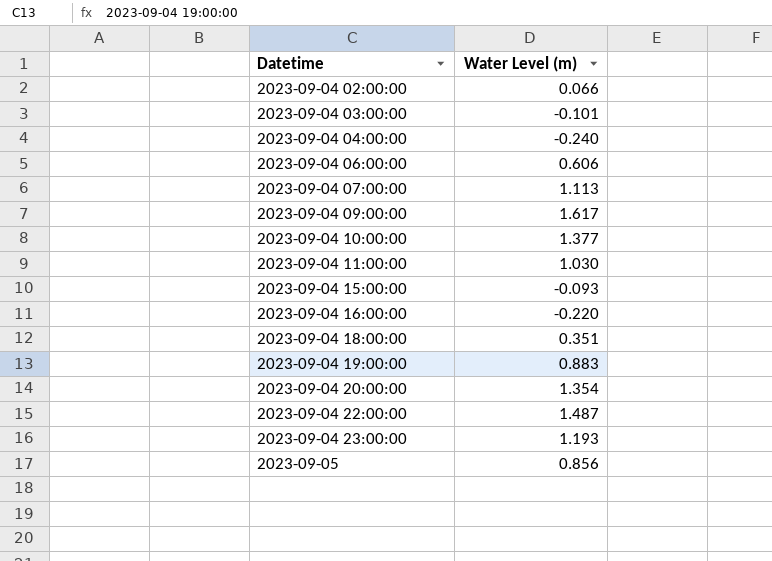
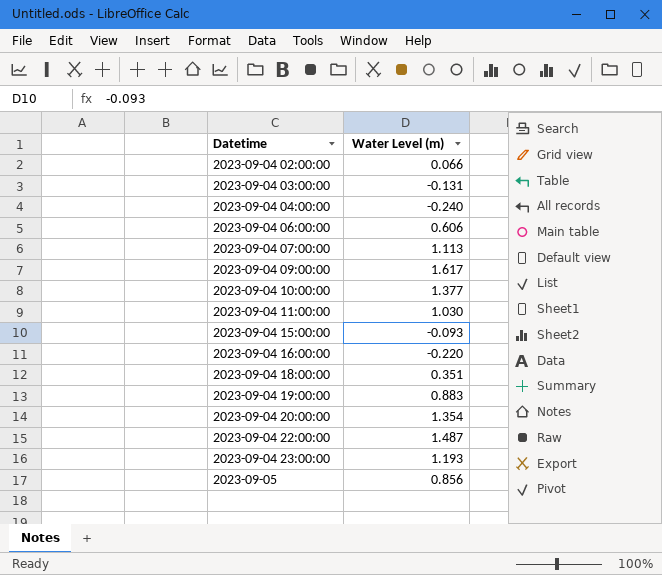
2023-09-04 03:00:00 | Water Level (m): -0.101 -> -0.131

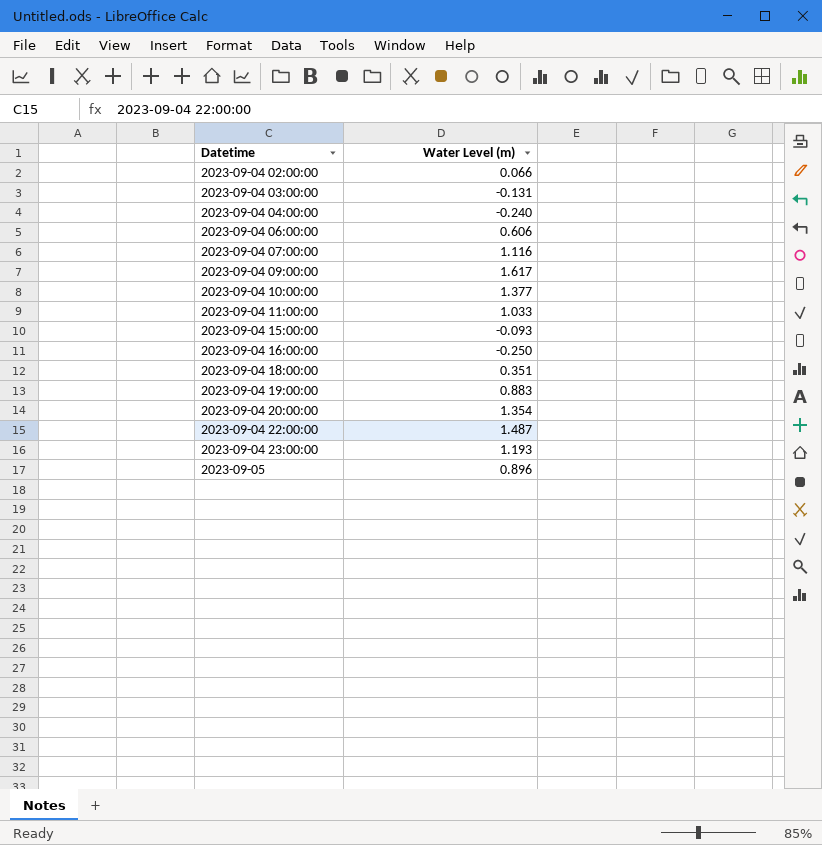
2023-09-04 07:00:00 | Water Level (m): 1.113 -> 1.116
2023-09-04 11:00:00 | Water Level (m): 1.030 -> 1.033
2023-09-04 16:00:00 | Water Level (m): -0.220 -> -0.250
2023-09-05 | Water Level (m): 0.856 -> 0.896

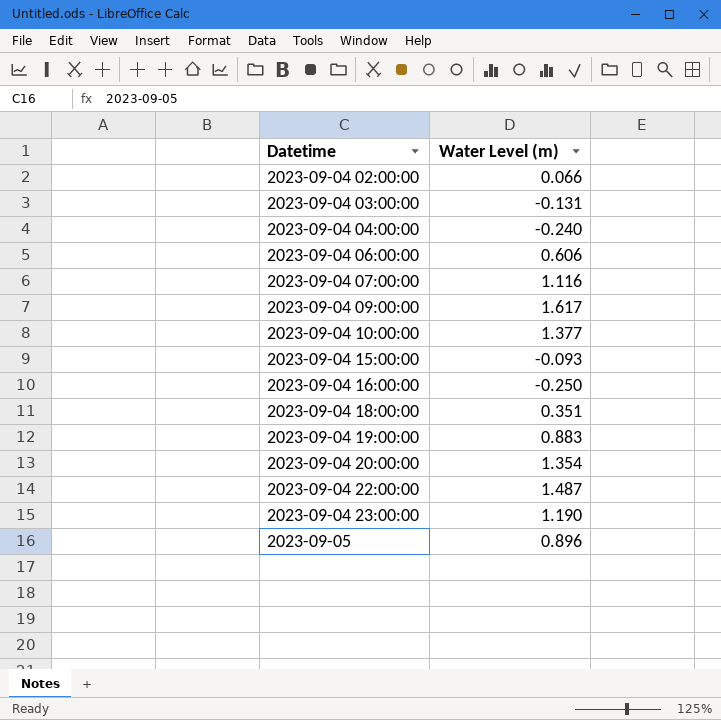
row 2023-09-04 11:00:00: 1.033 -> none
2023-09-04 23:00:00 | Water Level (m): 1.193 -> 1.190

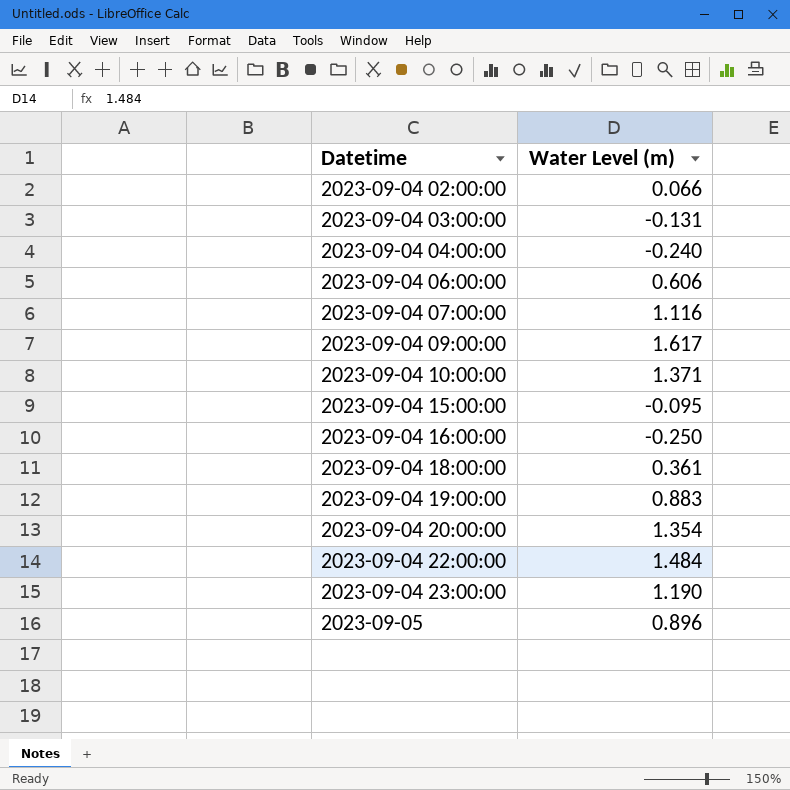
2023-09-04 10:00:00 | Water Level (m): 1.377 -> 1.371
2023-09-04 15:00:00 | Water Level (m): -0.093 -> -0.095
2023-09-04 18:00:00 | Water Level (m): 0.351 -> 0.361
2023-09-04 22:00:00 | Water Level (m): 1.487 -> 1.484

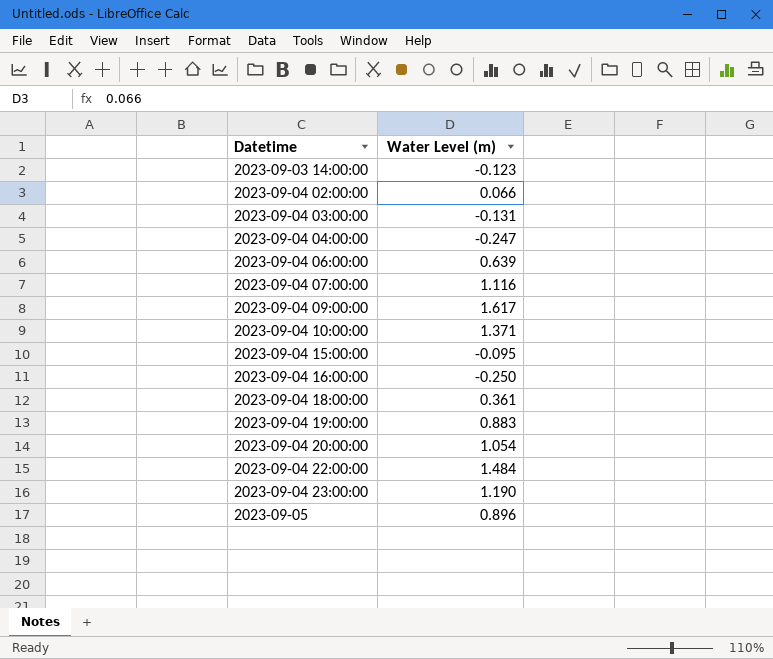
row 2023-09-03 14:00:00: none -> -0.123
2023-09-04 04:00:00 | Water Level (m): -0.240 -> -0.247
2023-09-04 06:00:00 | Water Level (m): 0.606 -> 0.639
2023-09-04 20:00:00 | Water Level (m): 1.354 -> 1.054

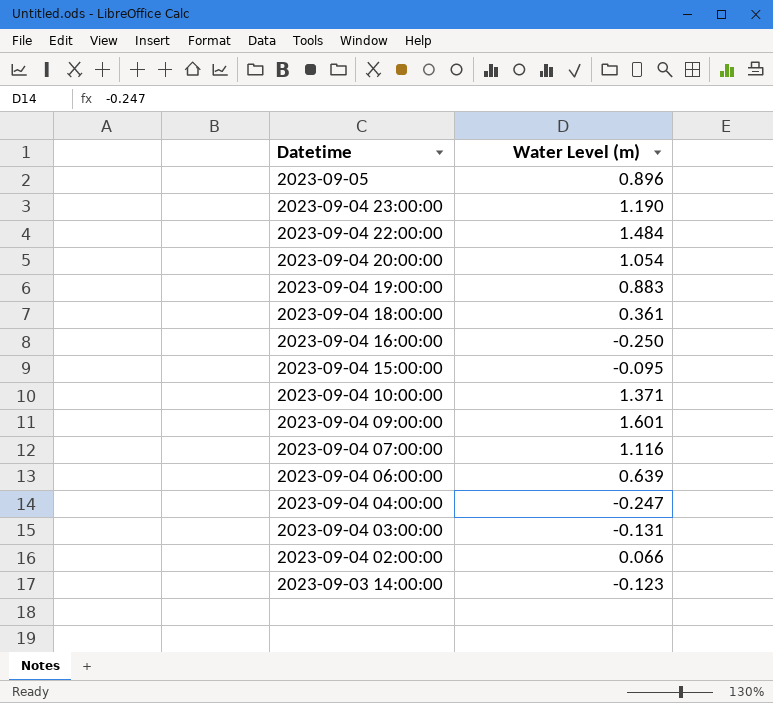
row order: Datetime ascending -> Datetime descending
2023-09-04 09:00:00 | Water Level (m): 1.617 -> 1.601

